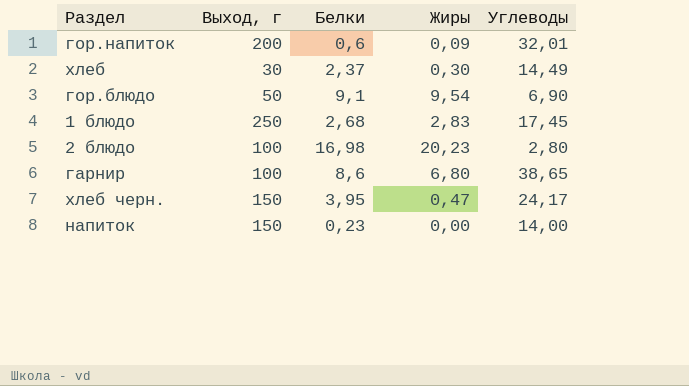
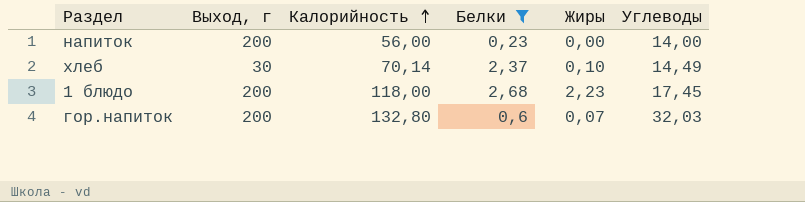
filter: none -> Белки <= 2,68
row order: none -> Калорийность ascending
column Калорийность | position: none -> 3
напиток | Выход, г: 150 -> 200
хлеб | Жиры: 0,30 -> 0,10
1 блюдо | Выход, г: 250 -> 200
1 блюдо | Жиры: 2,83 -> 2,23
гор.напиток | Жиры: 0,09 -> 0,07
гор.напиток | Углеводы: 32,01 -> 32,03

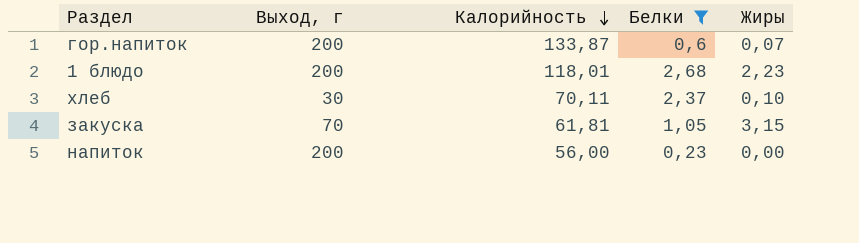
row order: Калорийность ascending -> Калорийность descending
column Углеводы | position: 6 -> none
гор.напиток | Калорийность: 132,80 -> 133,87
1 блюдо | Калорийность: 118,00 -> 118,01
хлеб | Калорийность: 70,14 -> 70,11
row закуска: none -> 70 | 61,81 | 1,05 | 3,15

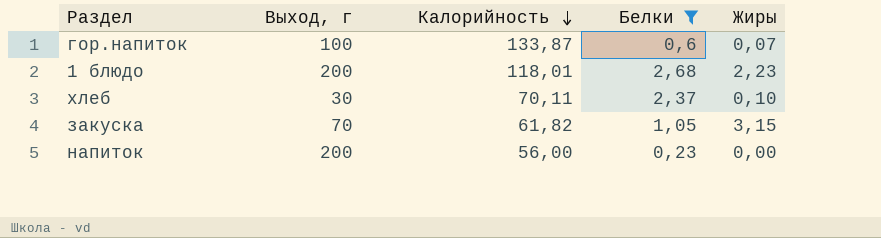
гор.напиток | Выход, г: 200 -> 100
закуска | Калорийность: 61,81 -> 61,82

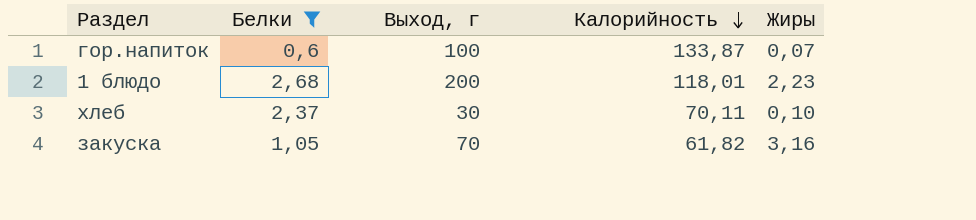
column Белки | position: 4 -> 2
row напиток: 200 | 56,00 | 0,23 | 0,00 -> none
закуска | Жиры: 3,15 -> 3,16

